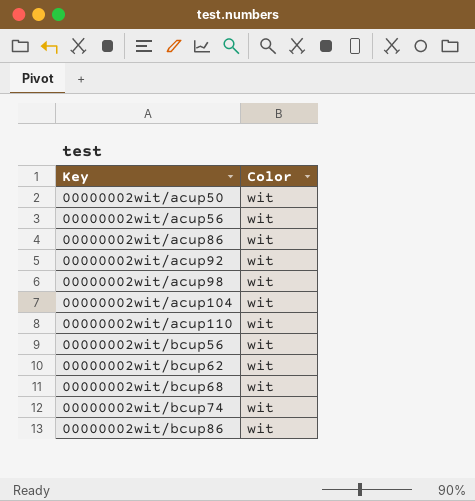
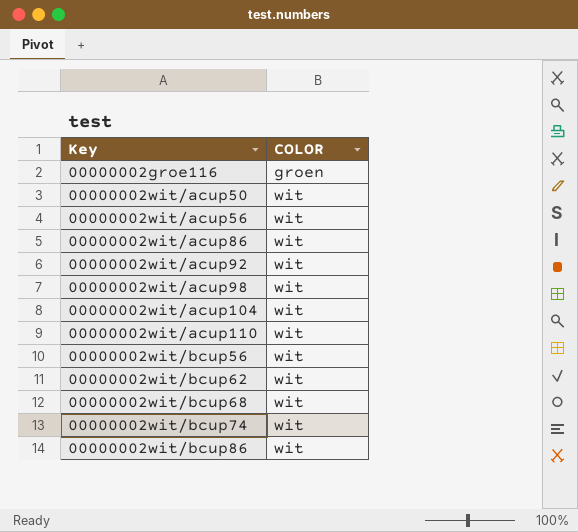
column name: Color -> COLOR
row 00000002groe116: none -> groen

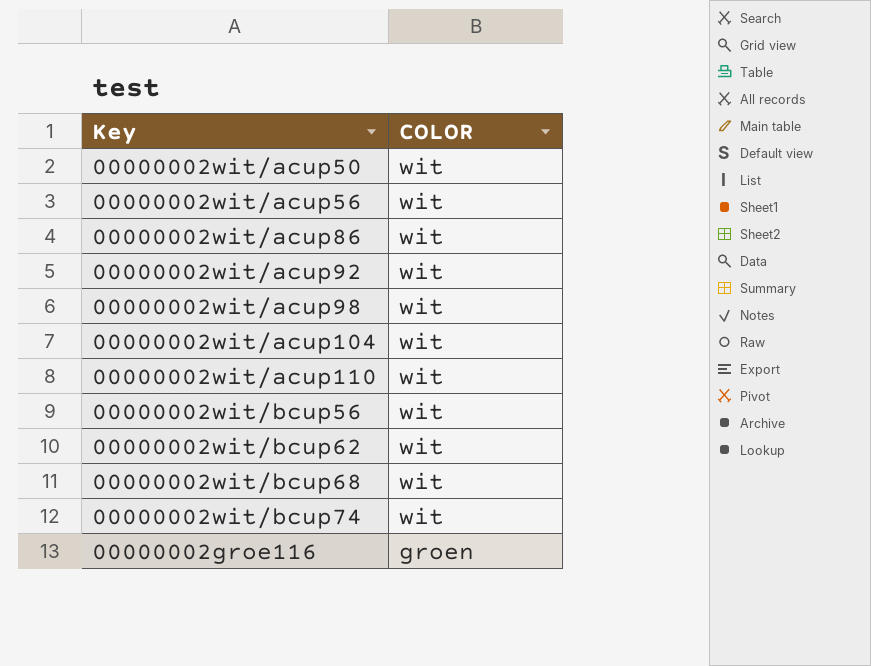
row order: Key ascending -> COLOR descending
row 00000002wit/bcup86: wit -> none

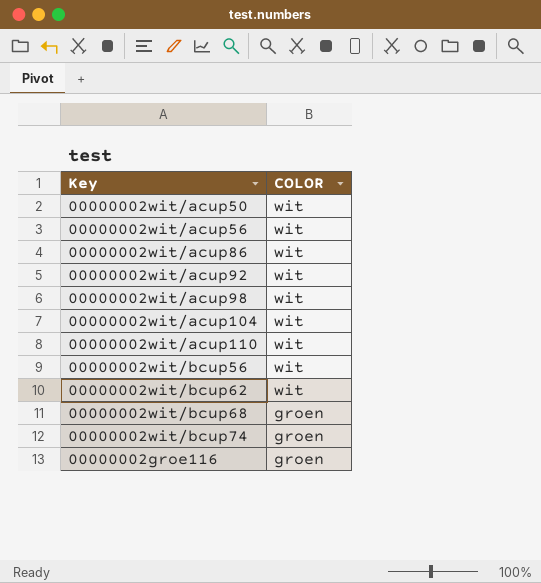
00000002wit/bcup68 | COLOR: wit -> groen
00000002wit/bcup74 | COLOR: wit -> groen

